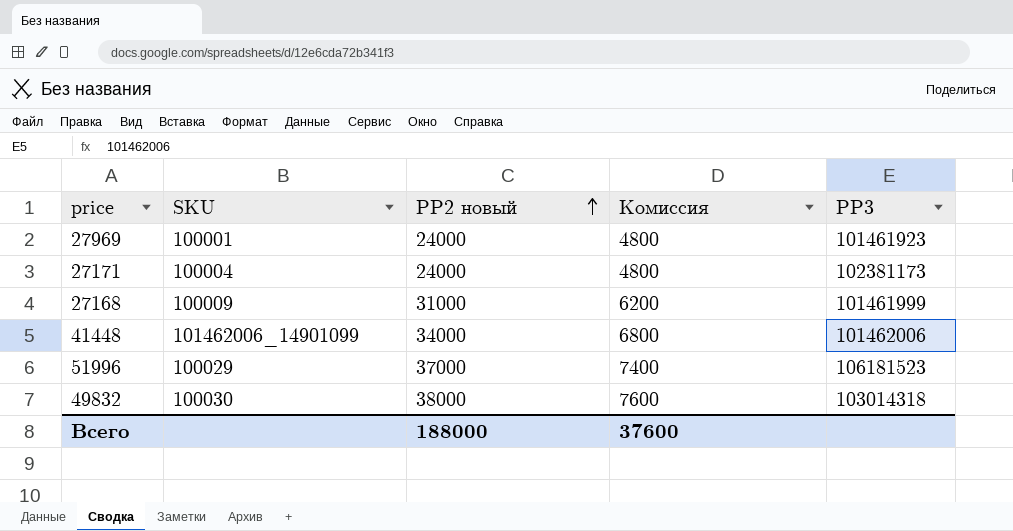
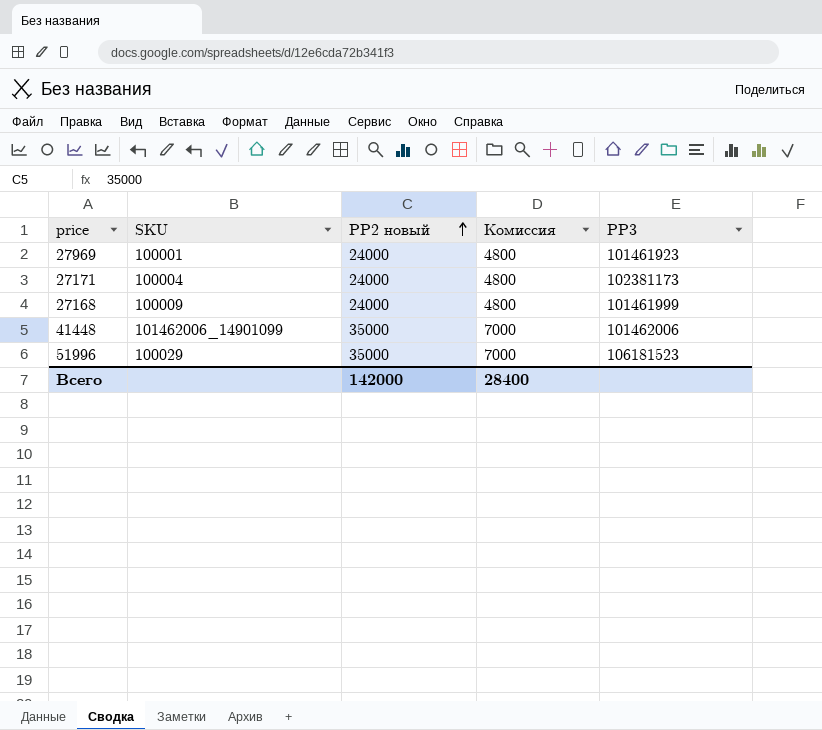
row 49832: 100030 | 38000 | 7600 | 103014318 -> none
27168 | PP2 новый: 31000 -> 24000
27168 | Комиссия: 6200 -> 4800
41448 | PP2 новый: 34000 -> 35000
41448 | Комиссия: 6800 -> 7000
51996 | PP2 новый: 37000 -> 35000
51996 | Комиссия: 7400 -> 7000
Всего | PP2 новый: 188000 -> 142000
Всего | Комиссия: 37600 -> 28400

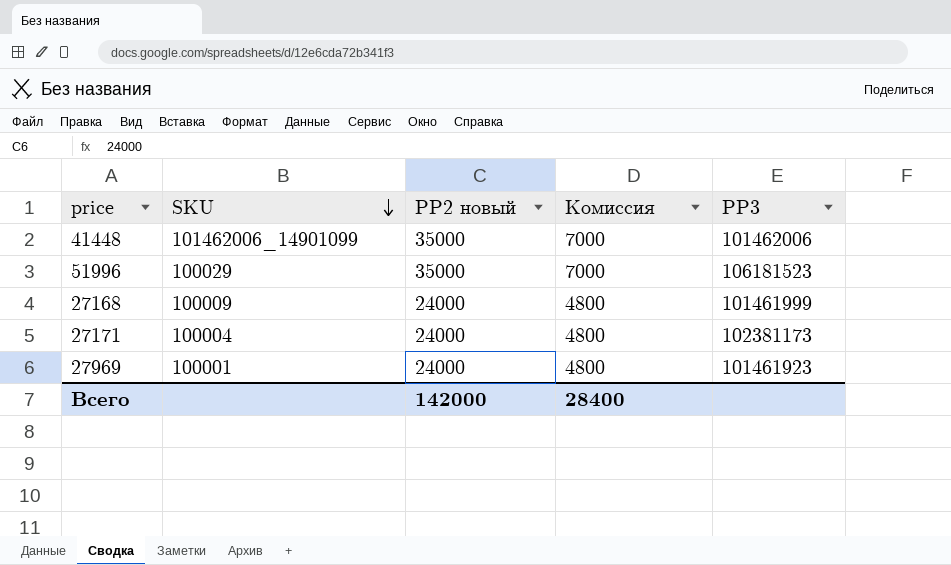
row order: PP2 новый ascending -> SKU descending

